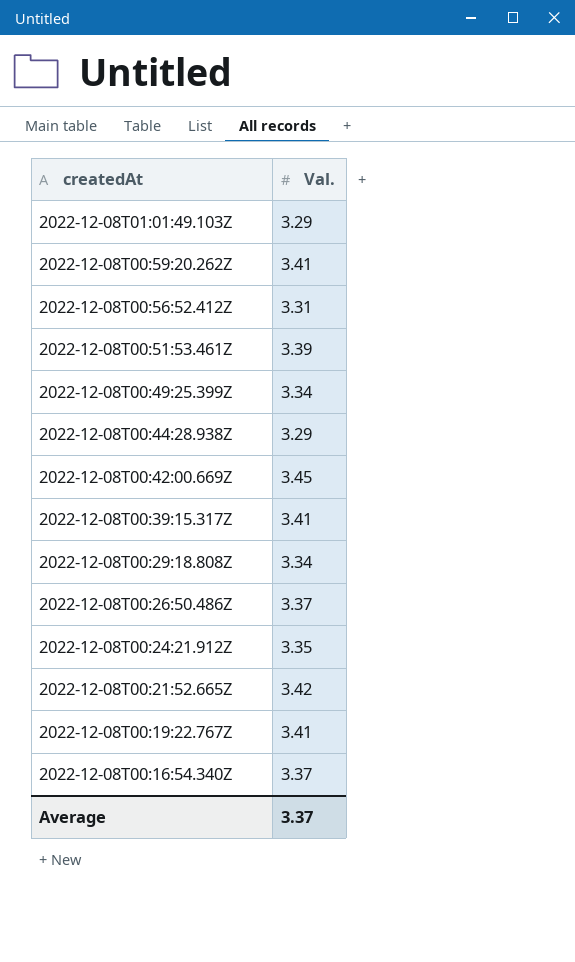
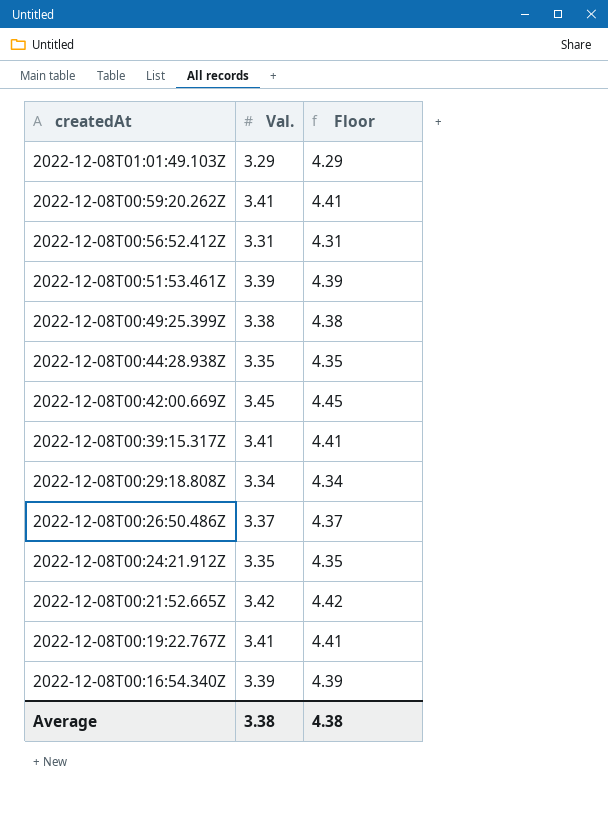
column Floor | formula: none -> [Val.] + 1
2022-12-08T00:49:25.399Z | Val.: 3.34 -> 3.38
2022-12-08T00:44:28.938Z | Val.: 3.29 -> 3.35
2022-12-08T00:16:54.340Z | Val.: 3.37 -> 3.39
Average | Val.: 3.37 -> 3.38

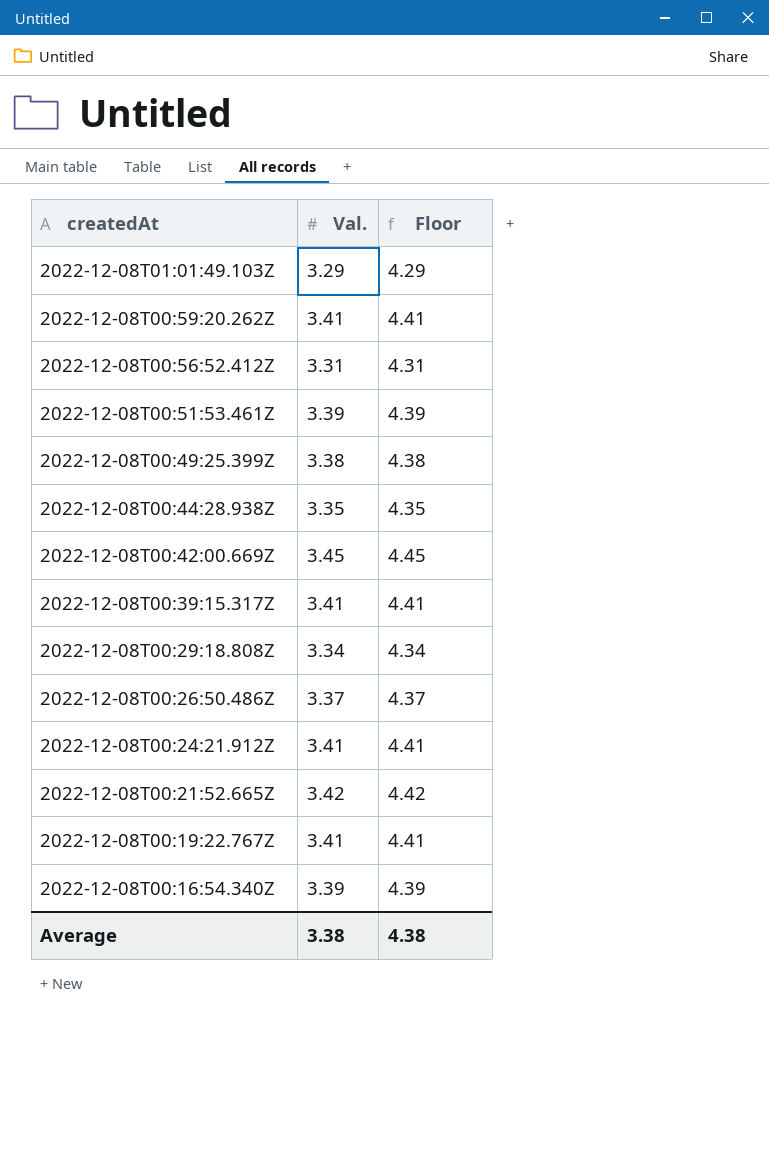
2022-12-08T00:24:21.912Z | Val.: 3.35 -> 3.41
2022-12-08T00:24:21.912Z | Floor: 4.35 -> 4.41

